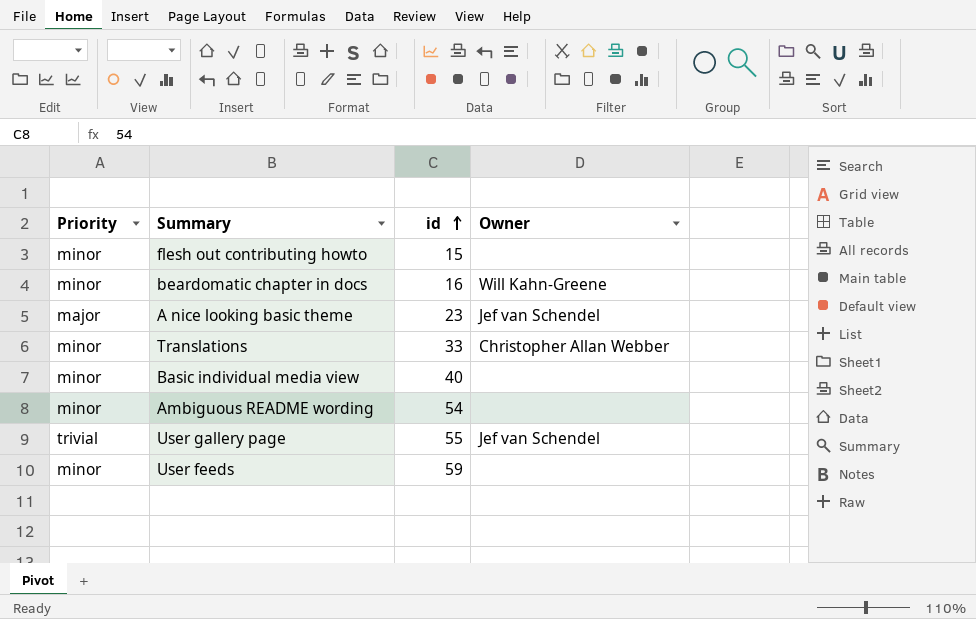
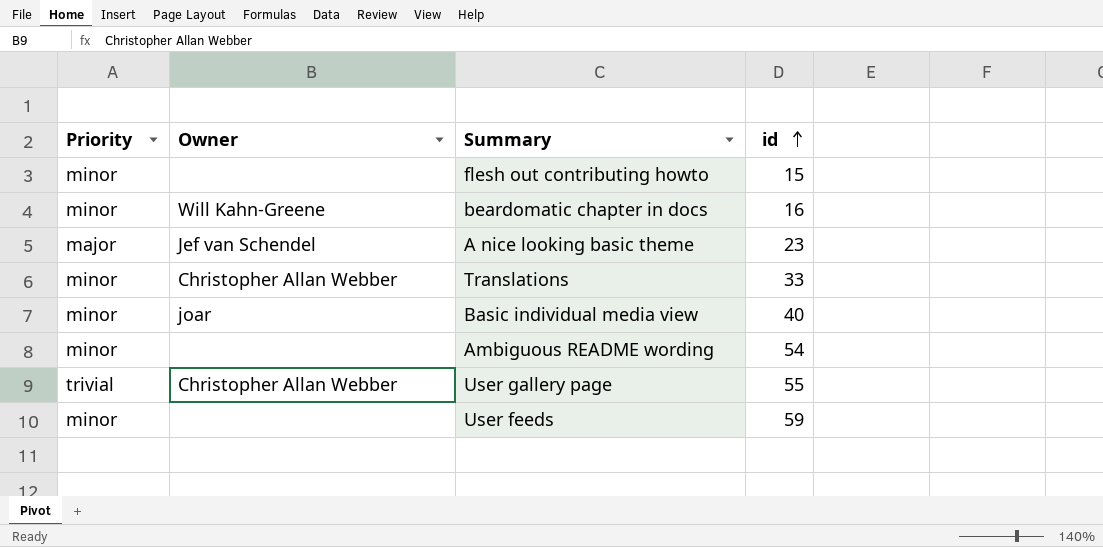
column Owner | position: 4 -> 2
Basic individual media view | Owner: none -> joar
User gallery page | Owner: Jef van Schendel -> Christopher Allan Webber

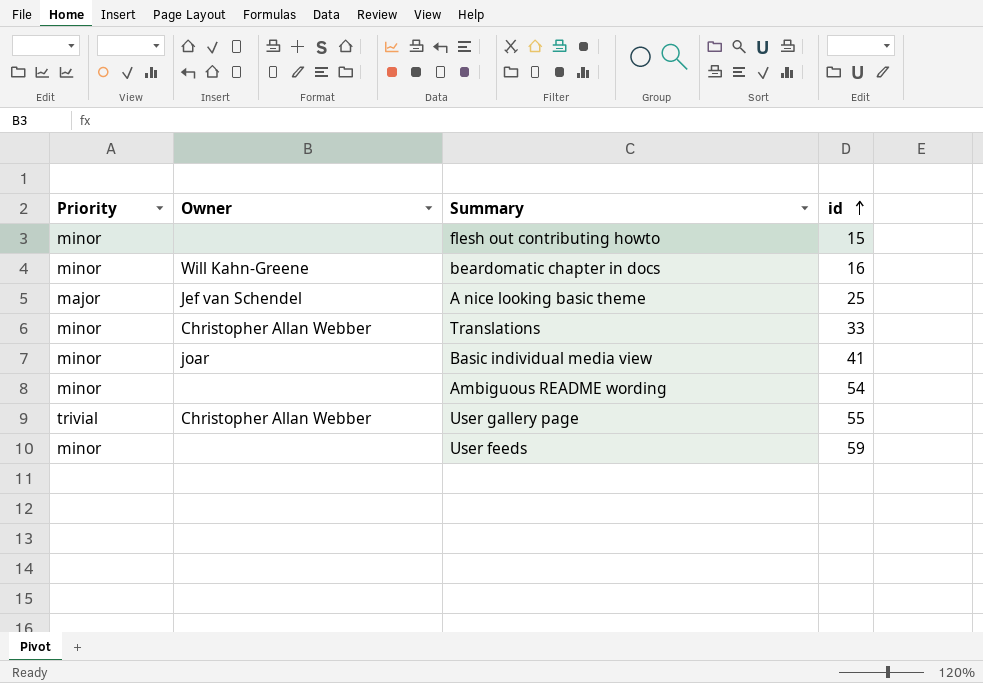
A nice looking basic theme | id: 23 -> 25
Basic individual media view | id: 40 -> 41

